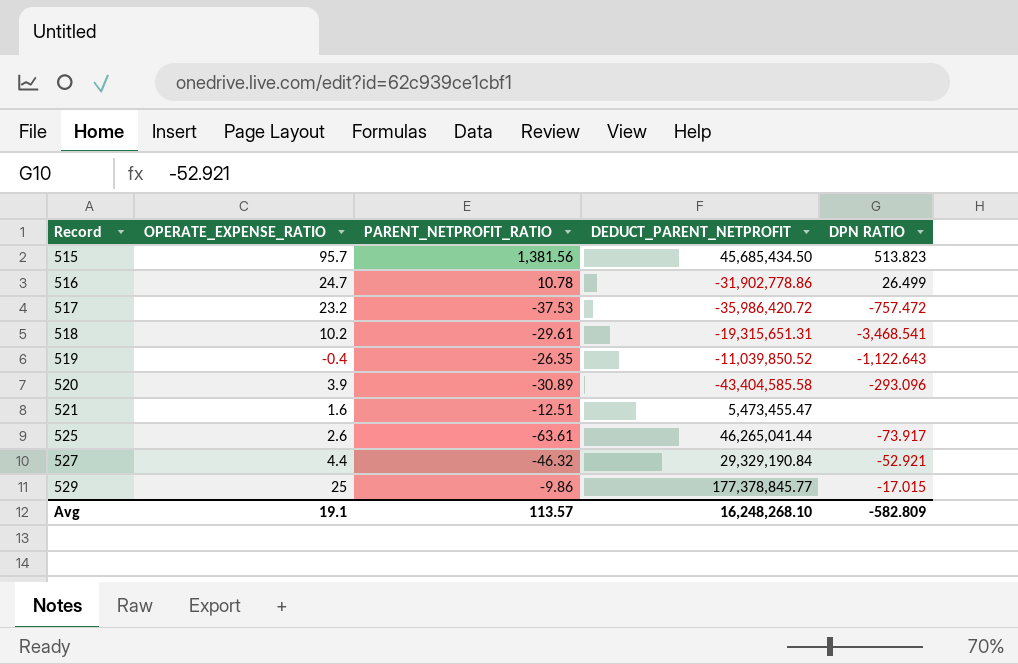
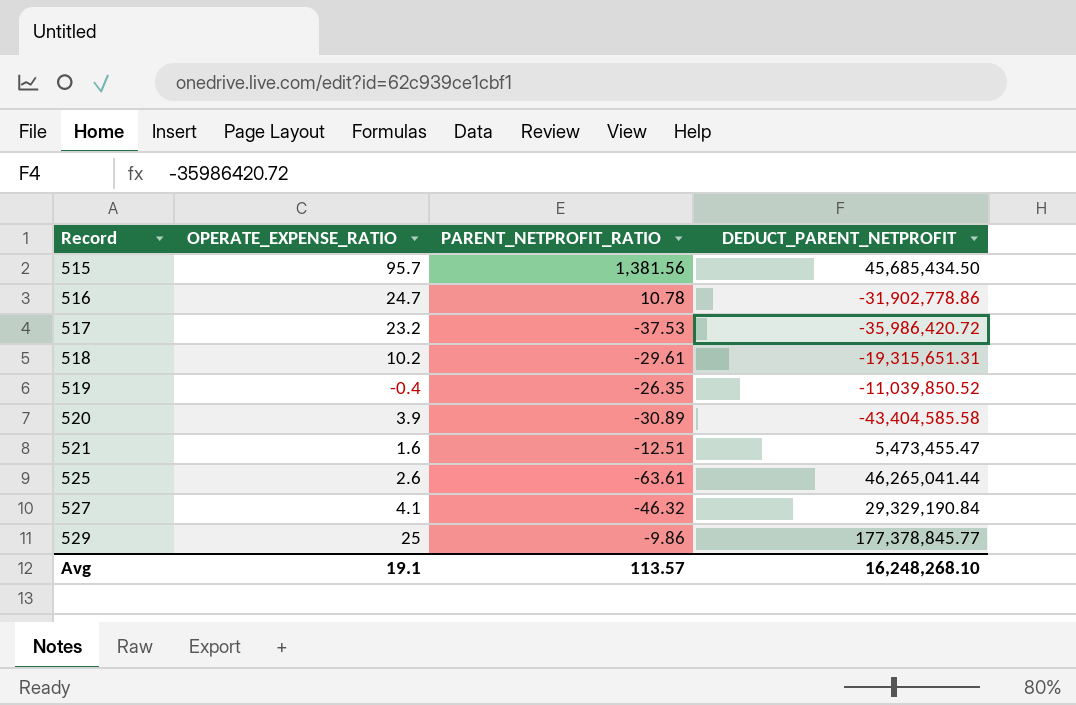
column DPN RATIO | position: 5 -> none
527 | OPERATE_EXPENSE_RATIO: 4.4 -> 4.1

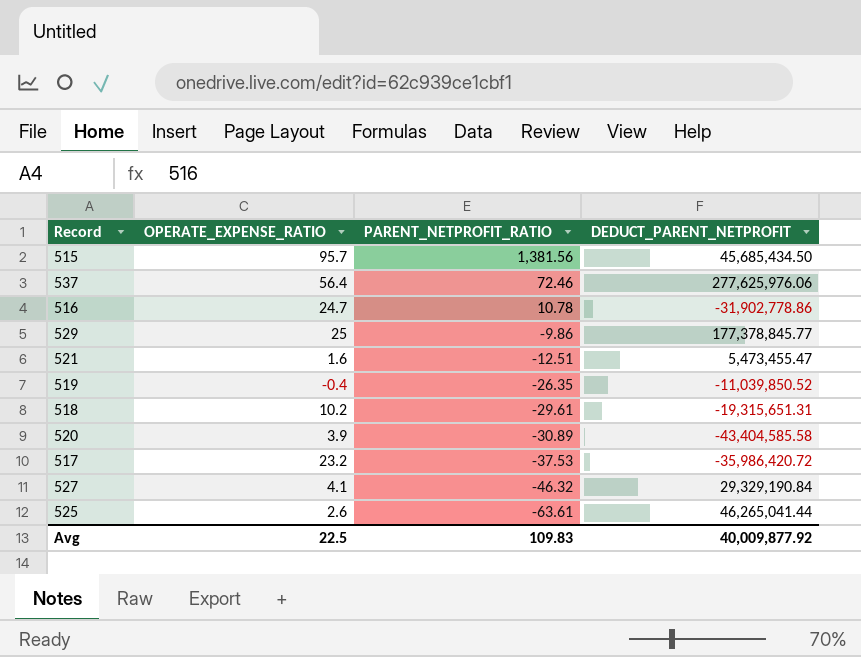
row order: Record ascending -> PARENT_NETPROFIT_RATIO descending
row 537: none -> 56.4 | 72.46 | 277,625,976.06
Avg | OPERATE_EXPENSE_RATIO: 19.1 -> 22.5
Avg | PARENT_NETPROFIT_RATIO: 113.57 -> 109.83
Avg | DEDUCT_PARENT_NETPROFIT: 16,248,268.10 -> 40,009,877.92

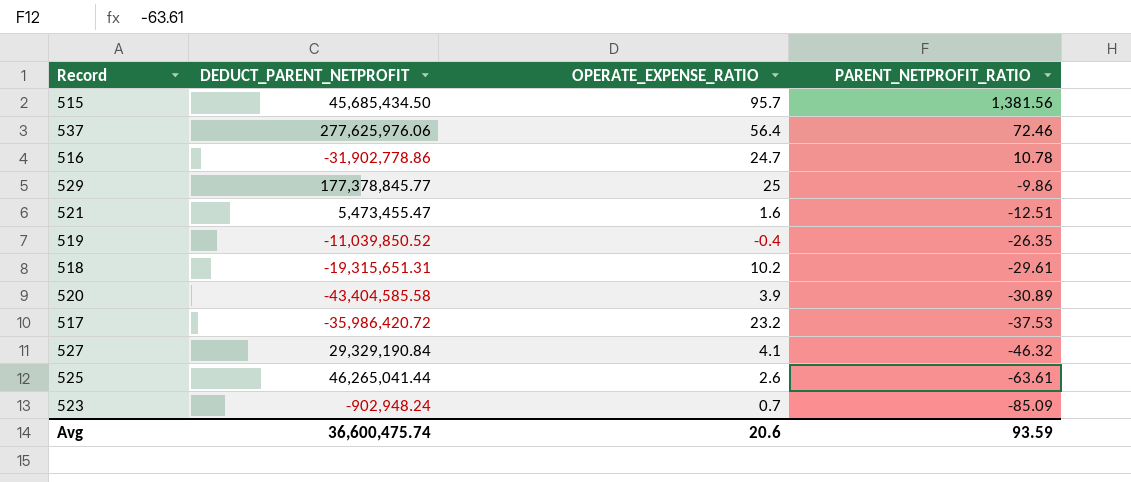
column DEDUCT_PARENT_NETPROFIT | position: 4 -> 2
row 523: none -> -902,948.24 | 0.7 | -85.09
Avg | DEDUCT_PARENT_NETPROFIT: 40,009,877.92 -> 36,600,475.74
Avg | OPERATE_EXPENSE_RATIO: 22.5 -> 20.6
Avg | PARENT_NETPROFIT_RATIO: 109.83 -> 93.59

